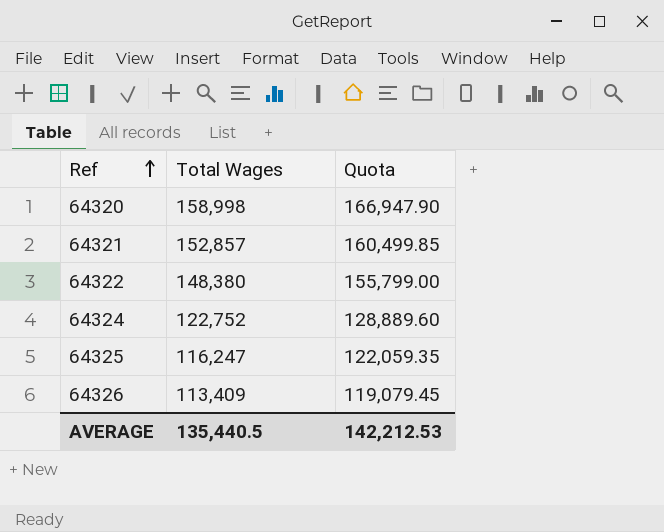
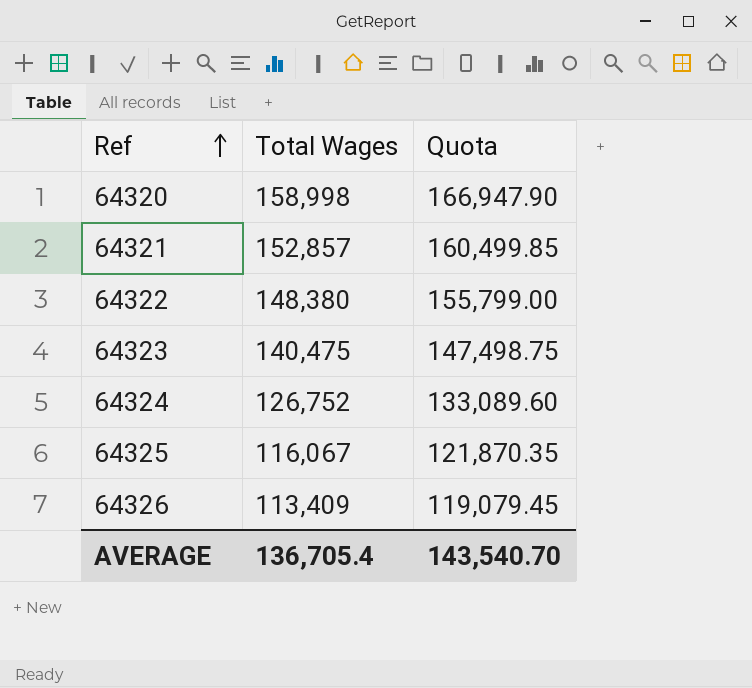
row 64323: none -> 140,475 | 147,498.75
64324 | Total Wages: 122,752 -> 126,752
64324 | Quota: 128,889.60 -> 133,089.60
64325 | Total Wages: 116,247 -> 116,067
64325 | Quota: 122,059.35 -> 121,870.35
AVERAGE | Total Wages: 135,440.5 -> 136,705.4
AVERAGE | Quota: 142,212.53 -> 143,540.70

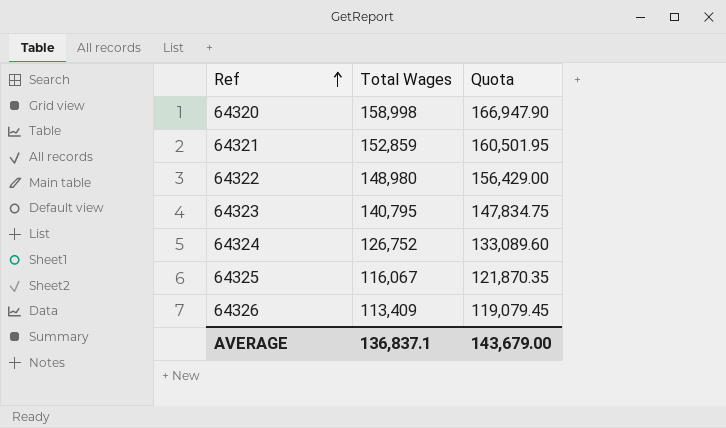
64321 | Total Wages: 152,857 -> 152,859
64321 | Quota: 160,499.85 -> 160,501.95
64322 | Total Wages: 148,380 -> 148,980
64322 | Quota: 155,799.00 -> 156,429.00
64323 | Total Wages: 140,475 -> 140,795
64323 | Quota: 147,498.75 -> 147,834.75
AVERAGE | Total Wages: 136,705.4 -> 136,837.1
AVERAGE | Quota: 143,540.70 -> 143,679.00

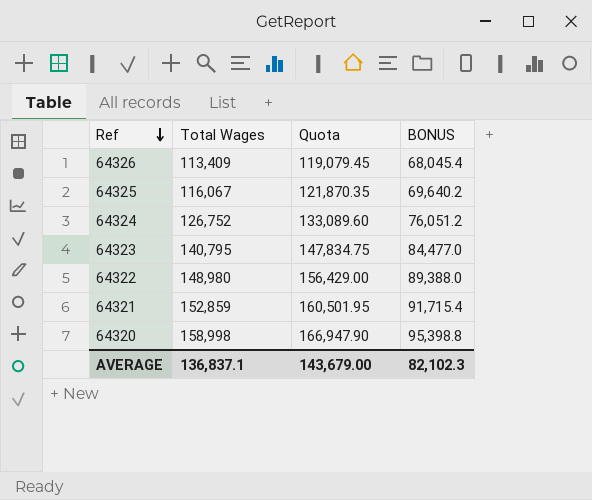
row order: Ref ascending -> Ref descending
column BONUS | formula: none -> [Total Wages] * 0.6

